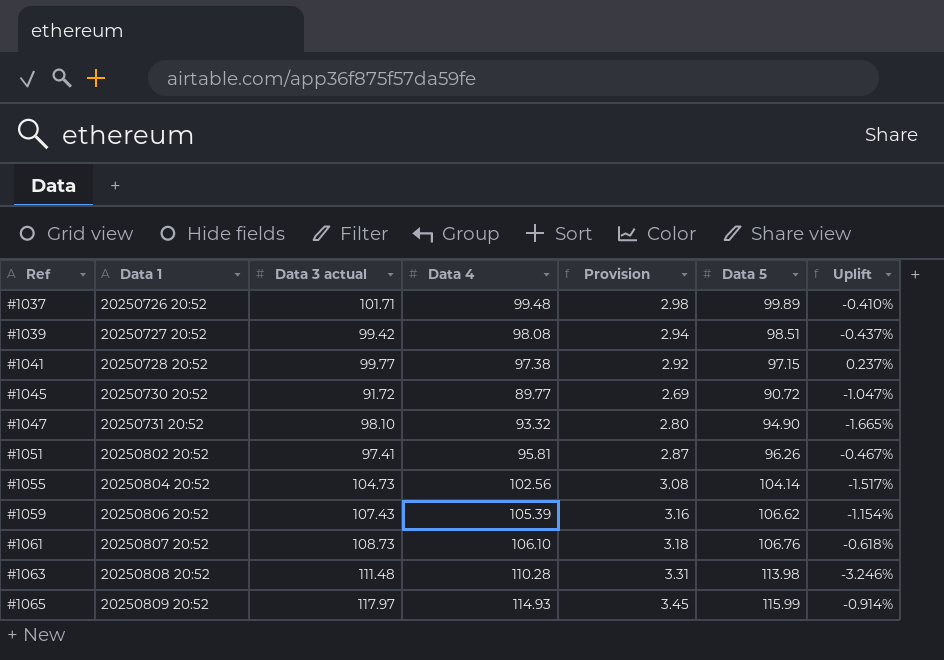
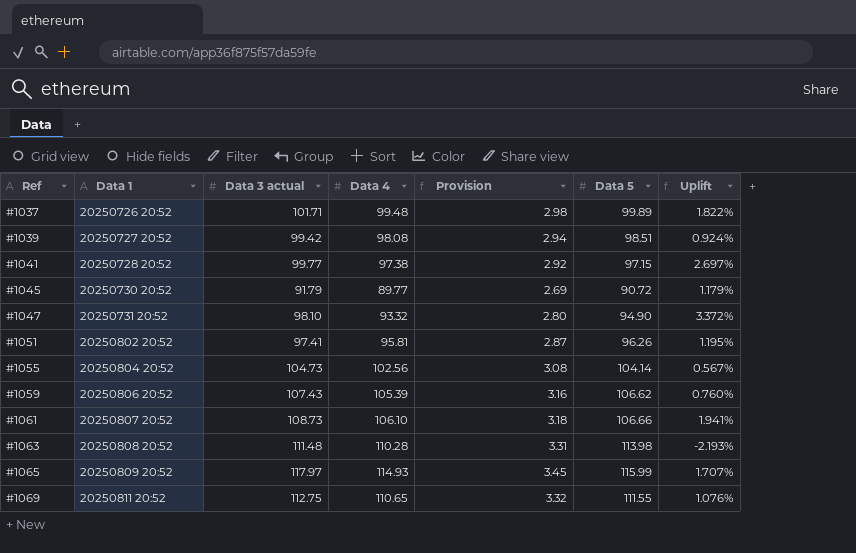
column Uplift | formula: ([Data 4] - [Data 5]) / [Data 5] -> ([Data 3 actual] - [Data 5]) / [Data 5]
#1045 | Data 3 actual: 91.72 -> 91.79
#1061 | Data 5: 106.76 -> 106.66
row #1069: none -> 20250811 20:52 | 112.75 | 110.65 | 3.32 | 111.55 | 1.076%

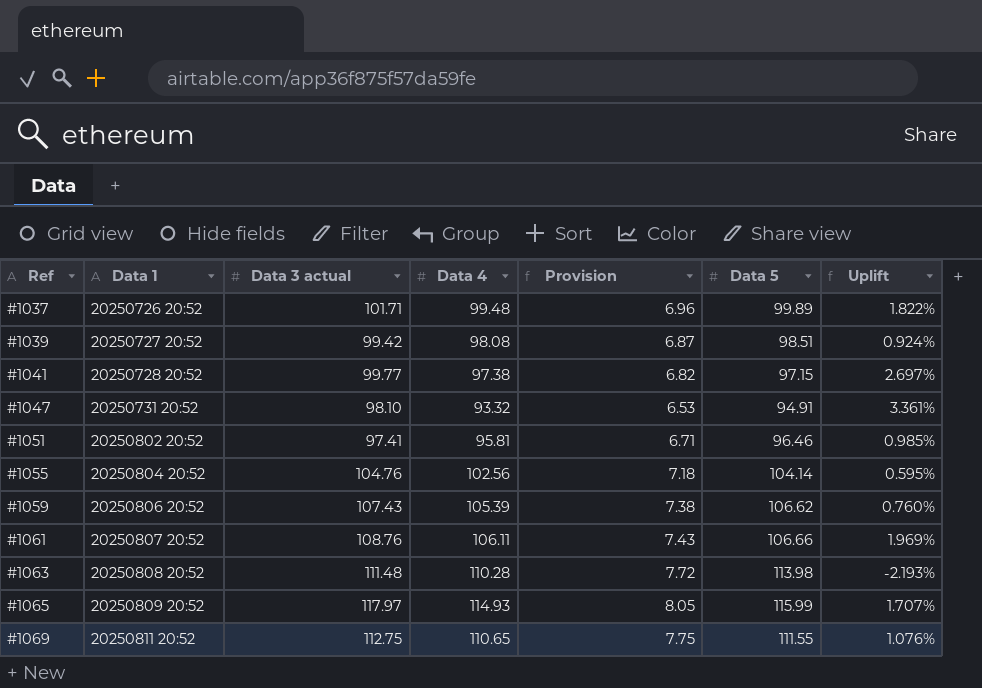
column Provision | formula: [Data 4] * 0.03 -> [Data 4] * 0.07
row #1045: 20250730 20:52 | 91.79 | 89.77 | 2.69 | 90.72 | 1.179% -> none
#1047 | Data 5: 94.90 -> 94.91
#1047 | Uplift: 3.372% -> 3.361%
#1051 | Data 5: 96.26 -> 96.46
#1051 | Uplift: 1.195% -> 0.985%
#1055 | Data 3 actual: 104.73 -> 104.76
#1055 | Uplift: 0.567% -> 0.595%
#1061 | Data 3 actual: 108.73 -> 108.76
#1061 | Data 4: 106.10 -> 106.11
#1061 | Uplift: 1.941% -> 1.969%

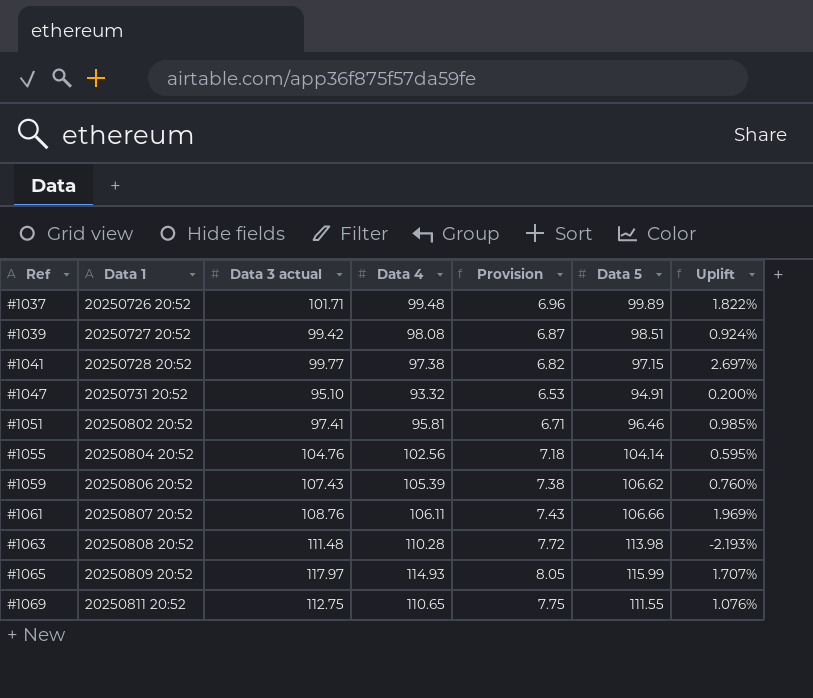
#1047 | Data 3 actual: 98.10 -> 95.10
#1047 | Uplift: 3.361% -> 0.200%

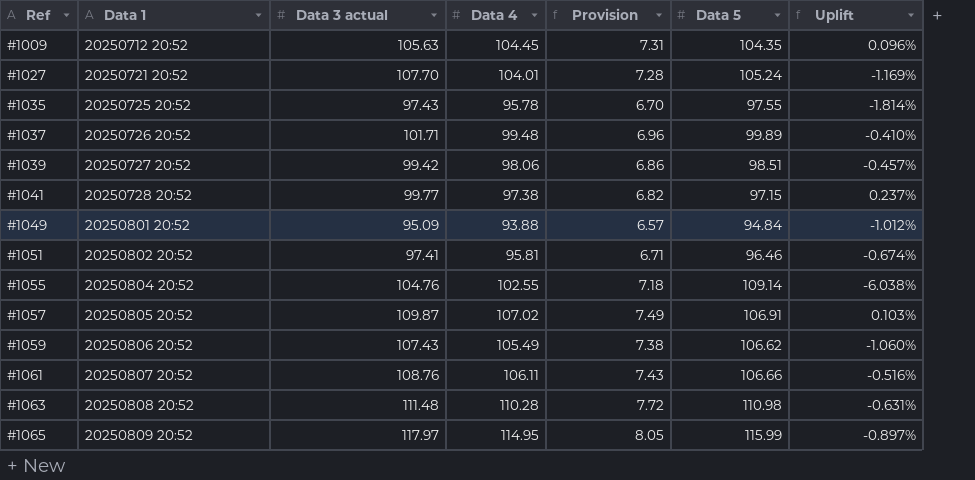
column Uplift | formula: ([Data 3 actual] - [Data 5]) / [Data 5] -> ([Data 4] - [Data 5]) / [Data 5]
row #1047: 20250731 20:52 | 95.10 | 93.32 | 6.53 | 94.91 | 0.200% -> none
row #1069: 20250811 20:52 | 112.75 | 110.65 | 7.75 | 111.55 | 1.076% -> none
row #1009: none -> 20250712 20:52 | 105.63 | 104.45 | 7.31 | 104.35 | 0.096%
row #1027: none -> 20250721 20:52 | 107.70 | 104.01 | 7.28 | 105.24 | -1.169%
row #1035: none -> 20250725 20:52 | 97.43 | 95.78 | 6.70 | 97.55 | -1.814%
#1039 | Data 4: 98.08 -> 98.06
#1039 | Provision: 6.87 -> 6.86
row #1049: none -> 20250801 20:52 | 95.09 | 93.88 | 6.57 | 94.84 | -1.012%
#1055 | Data 4: 102.56 -> 102.55
#1055 | Data 5: 104.14 -> 109.14
row #1057: none -> 20250805 20:52 | 109.87 | 107.02 | 7.49 | 106.91 | 0.103%
#1059 | Data 4: 105.39 -> 105.49
#1063 | Data 5: 113.98 -> 110.98
#1065 | Data 4: 114.93 -> 114.95

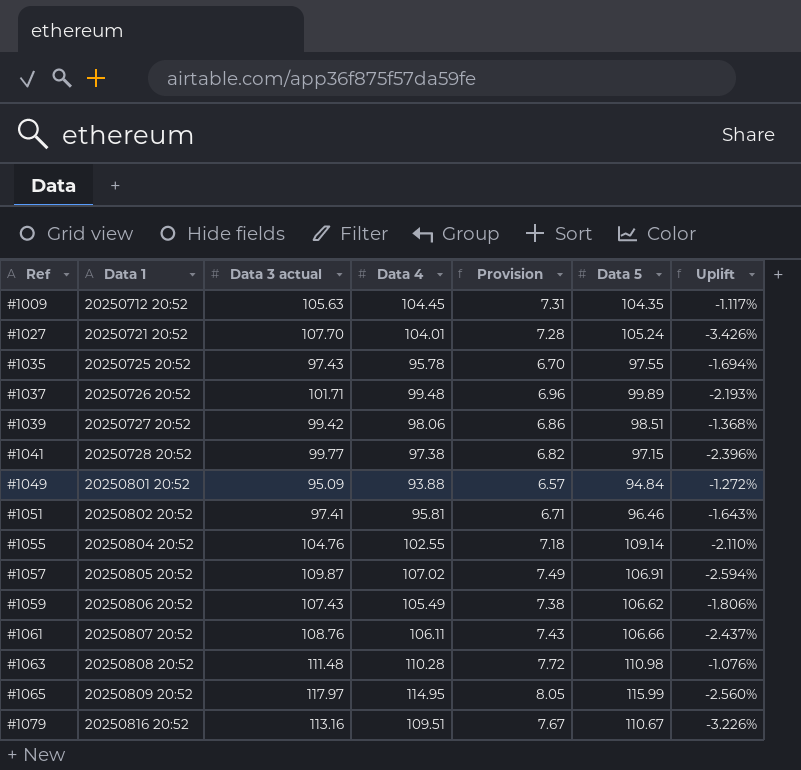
column Uplift | formula: ([Data 4] - [Data 5]) / [Data 5] -> ([Data 4] - [Data 3 actual]) / [Data 3 actual]
row #1079: none -> 20250816 20:52 | 113.16 | 109.51 | 7.67 | 110.67 | -3.226%

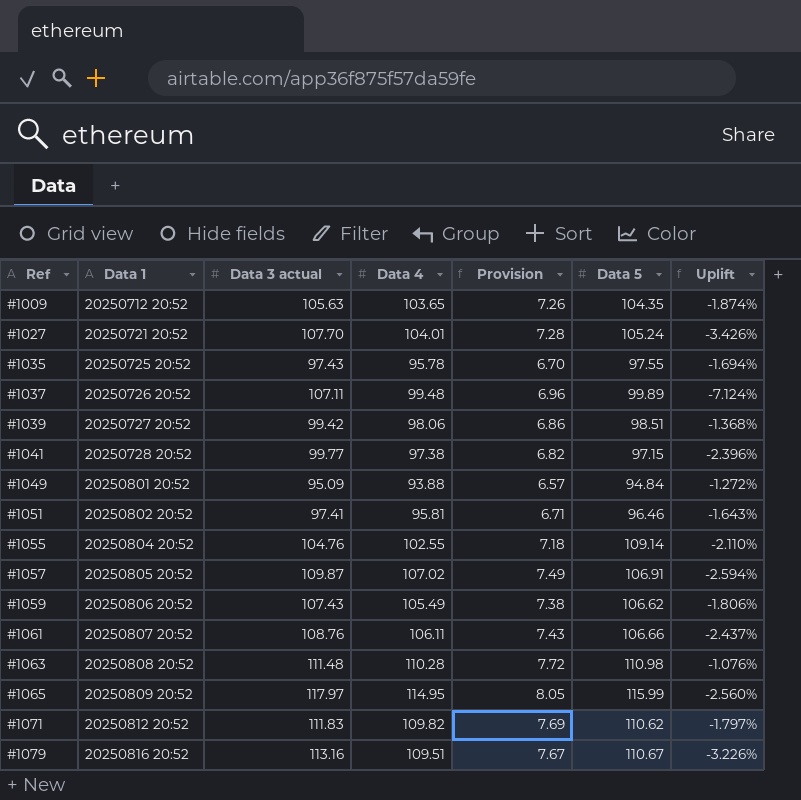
#1009 | Data 4: 104.45 -> 103.65
#1009 | Provision: 7.31 -> 7.26
#1009 | Uplift: -1.117% -> -1.874%
#1037 | Data 3 actual: 101.71 -> 107.11
#1037 | Uplift: -2.193% -> -7.124%
row #1071: none -> 20250812 20:52 | 111.83 | 109.82 | 7.69 | 110.62 | -1.797%

